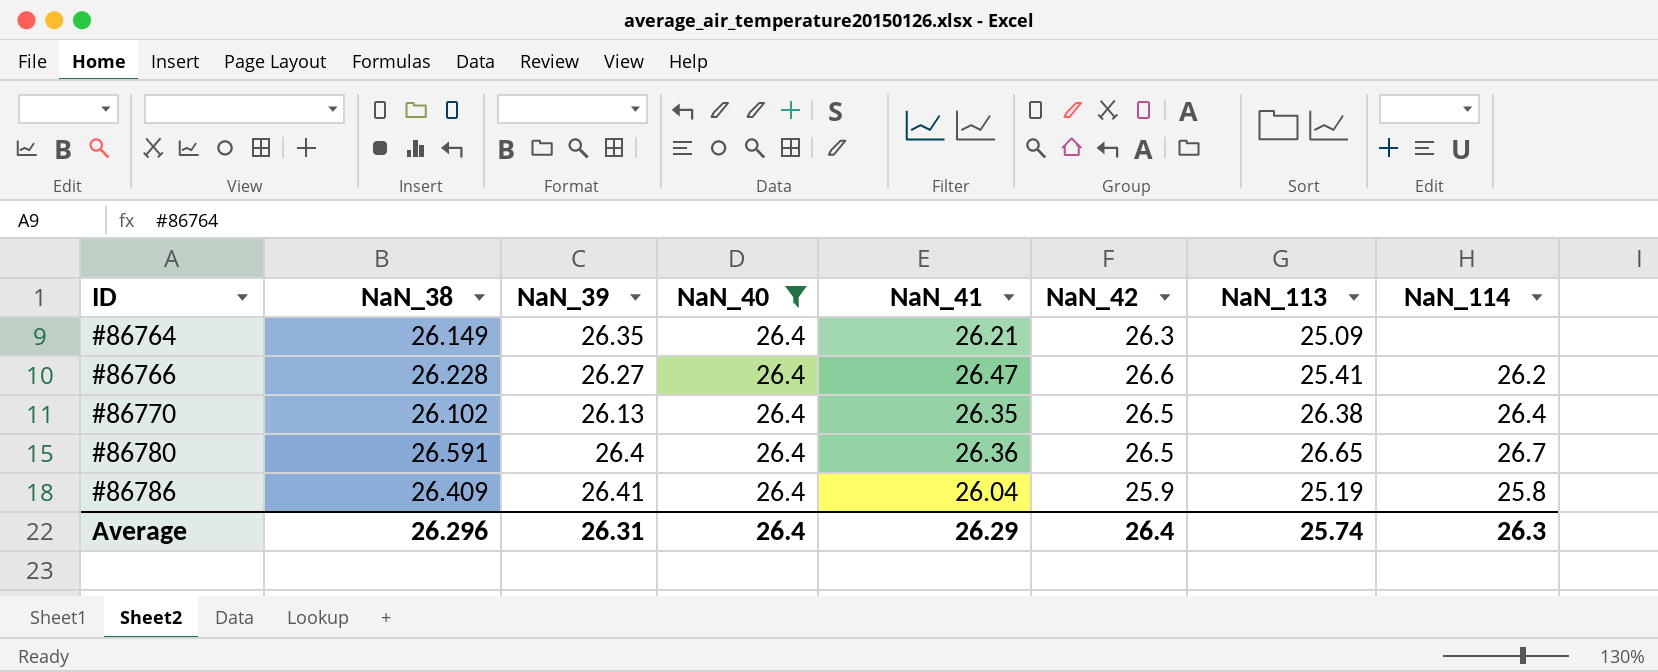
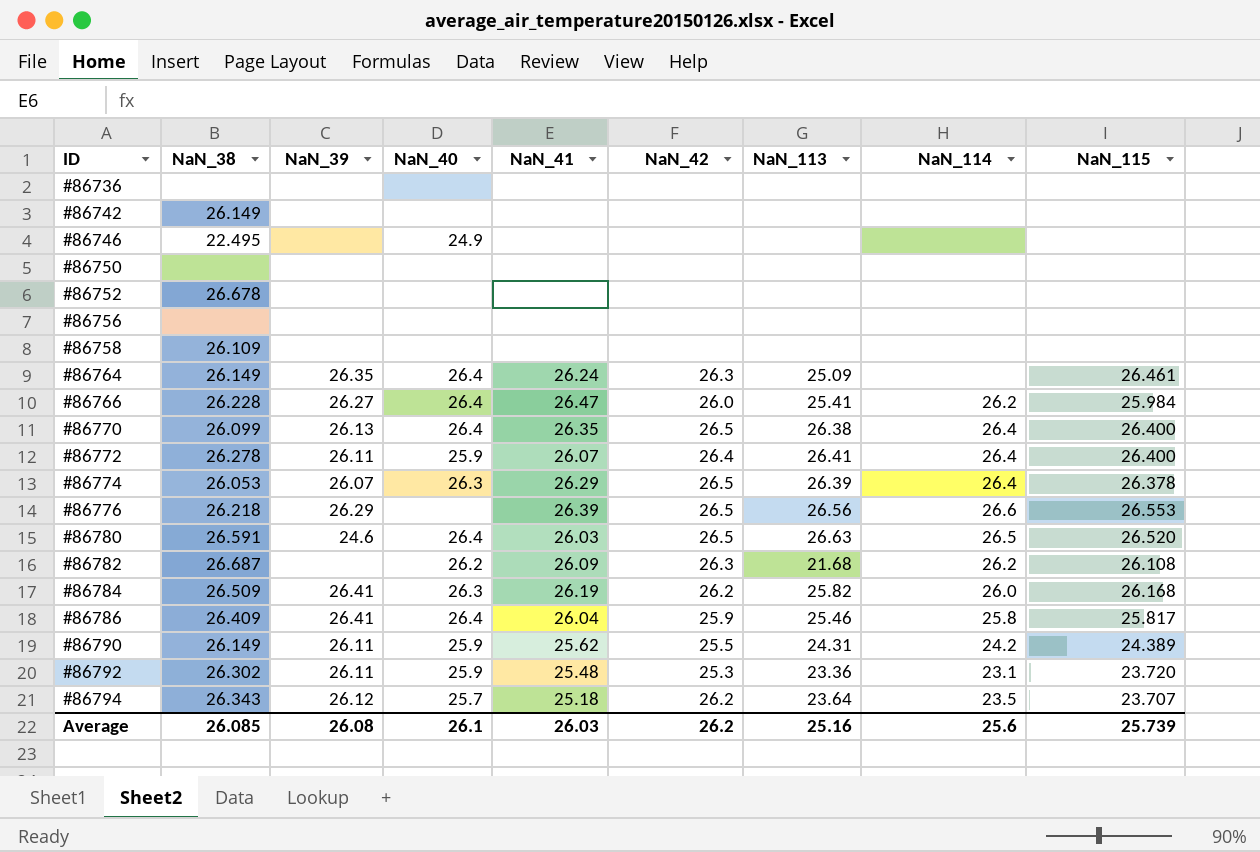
filter: NaN_40 = 26.4 -> none
column NaN_115 | position: none -> 9
#86764 | NaN_41: 26.21 -> 26.24
#86766 | NaN_42: 26.6 -> 26.0
#86770 | NaN_38: 26.102 -> 26.099
#86780 | NaN_39: 26.4 -> 24.6
#86780 | NaN_41: 26.36 -> 26.03
#86780 | NaN_113: 26.65 -> 26.63
#86780 | NaN_114: 26.7 -> 26.5
#86786 | NaN_113: 25.19 -> 25.46
Average | NaN_38: 26.296 -> 26.085
Average | NaN_39: 26.31 -> 26.08
Average | NaN_40: 26.4 -> 26.1
Average | NaN_41: 26.29 -> 26.03
Average | NaN_42: 26.4 -> 26.2
Average | NaN_113: 25.74 -> 25.16
Average | NaN_114: 26.3 -> 25.6

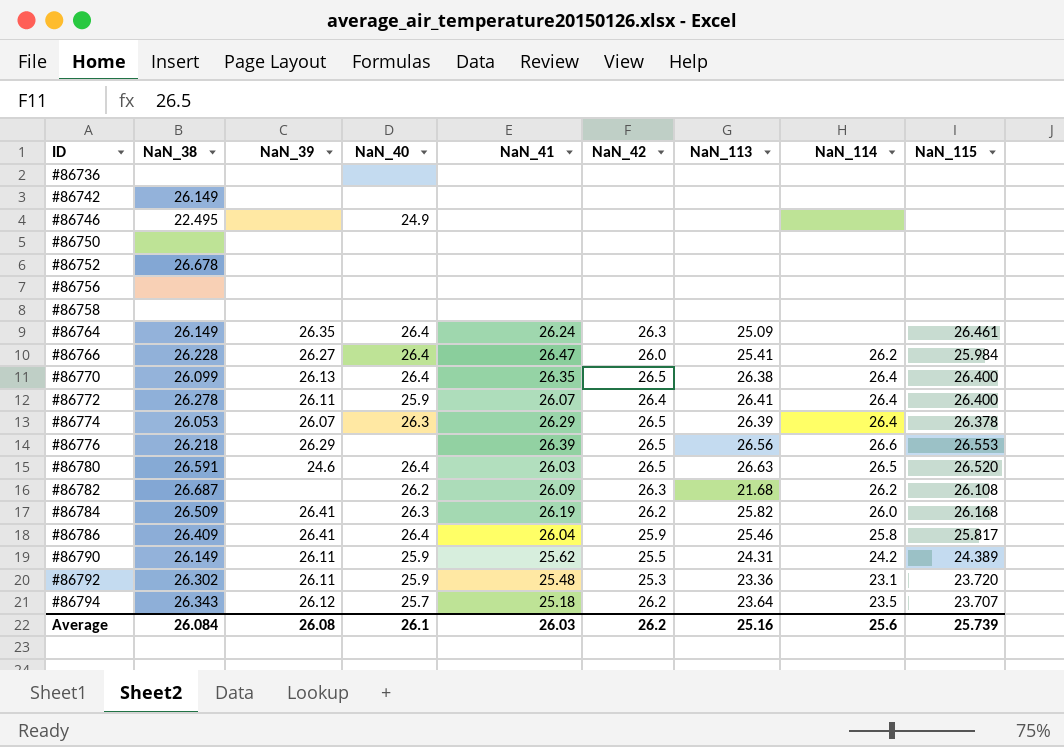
#86758 | NaN_38: 26.109 -> none
Average | NaN_38: 26.085 -> 26.084

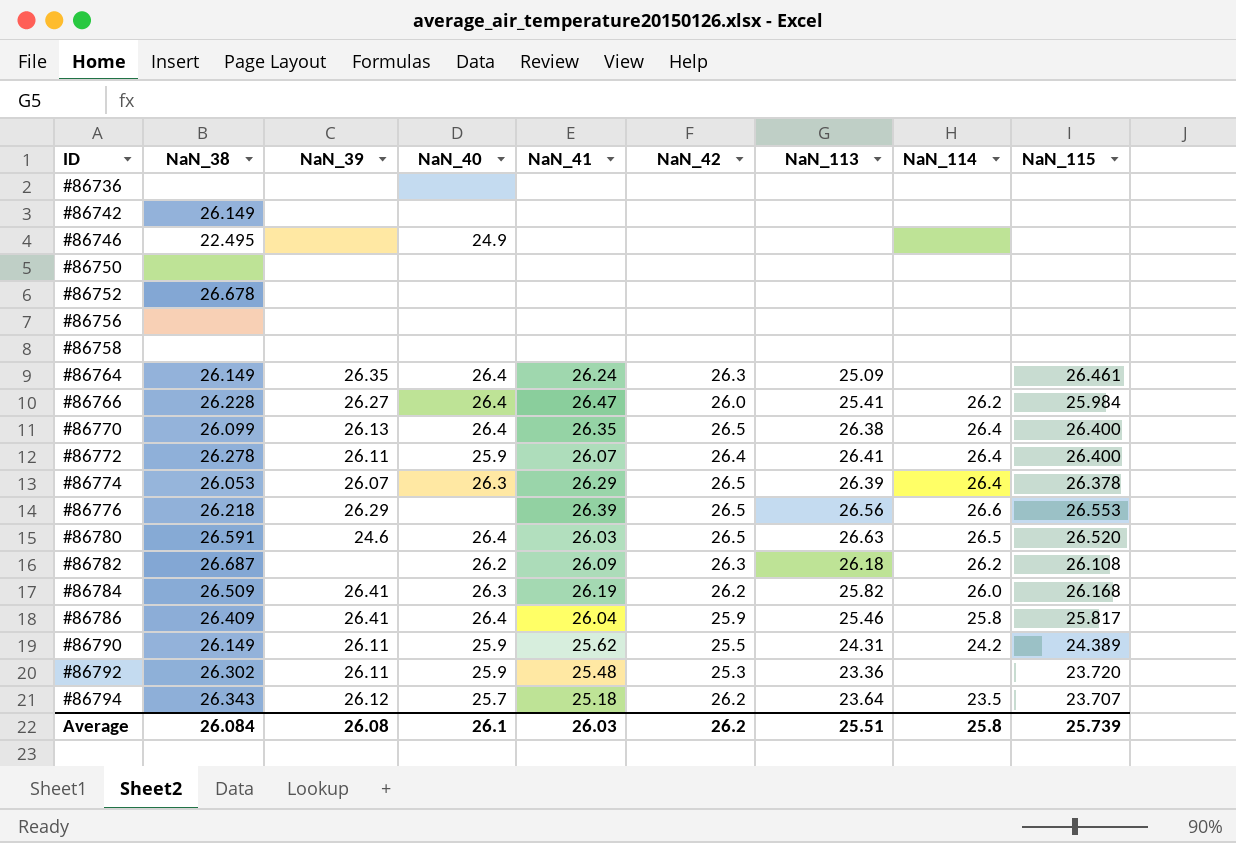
#86782 | NaN_113: 21.68 -> 26.18
#86792 | NaN_114: 23.1 -> none
Average | NaN_113: 25.16 -> 25.51
Average | NaN_114: 25.6 -> 25.8

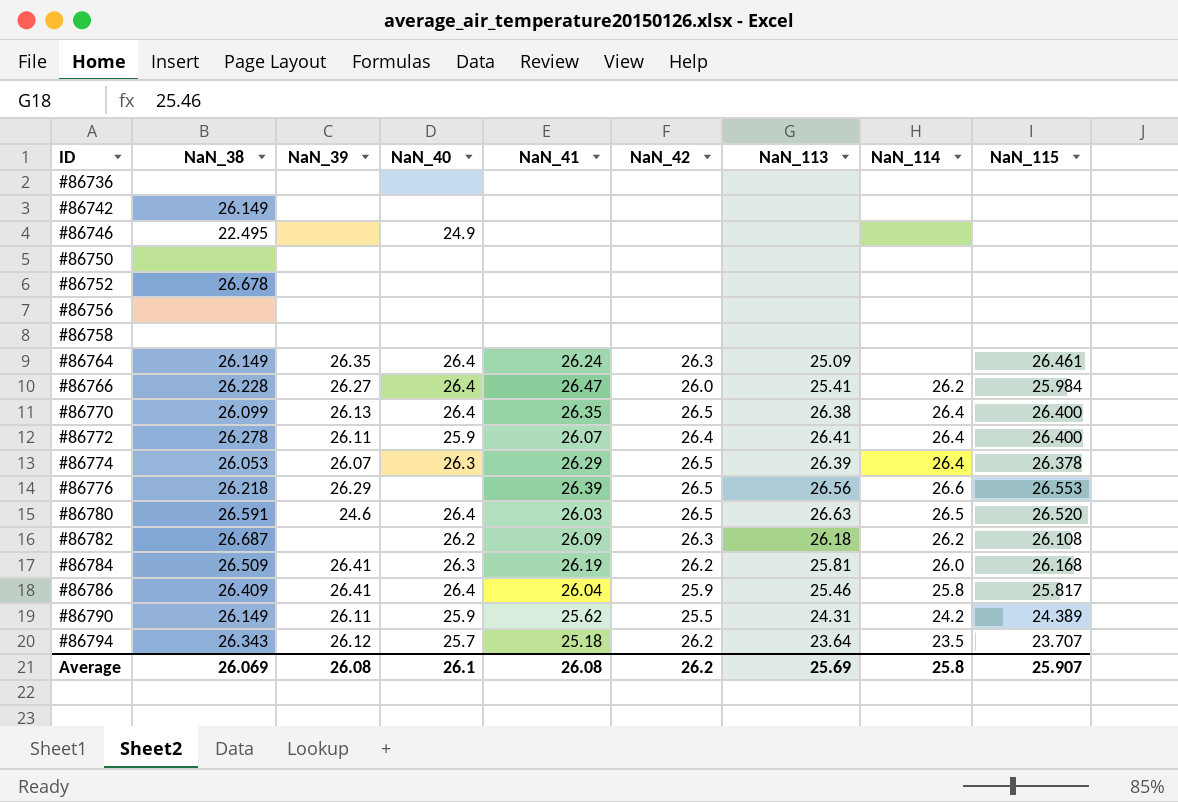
row #86792: 26.302 | 26.11 | 25.9 | 25.48 | 25.3 | 23.36 | none | 23.720 -> none
#86784 | NaN_113: 25.82 -> 25.81
Average | NaN_38: 26.084 -> 26.069
Average | NaN_41: 26.03 -> 26.08
Average | NaN_113: 25.51 -> 25.69
Average | NaN_115: 25.739 -> 25.907

